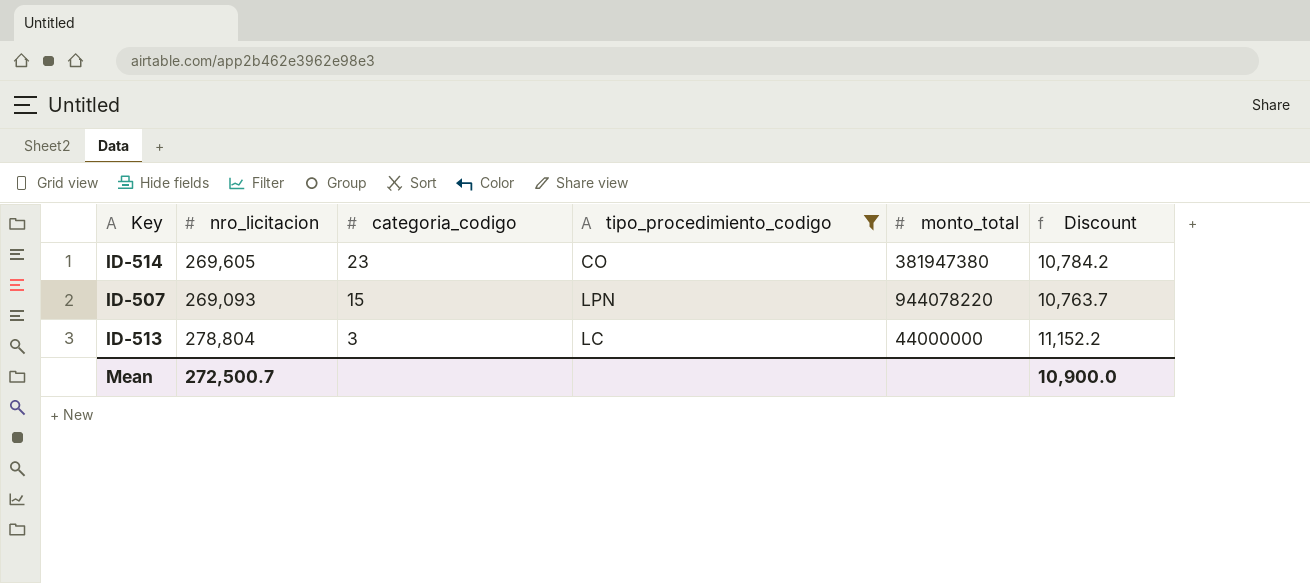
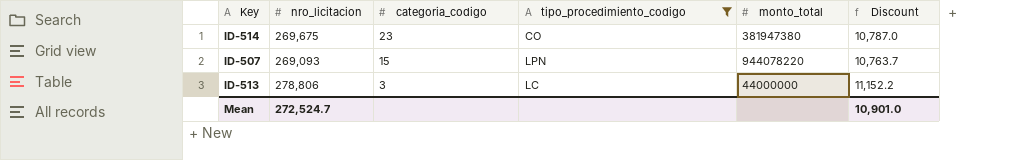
ID-514 | nro_licitacion: 269,605 -> 269,675
ID-514 | Discount: 10,784.2 -> 10,787.0
ID-513 | nro_licitacion: 278,804 -> 278,806
Mean | nro_licitacion: 272,500.7 -> 272,524.7
Mean | Discount: 10,900.0 -> 10,901.0

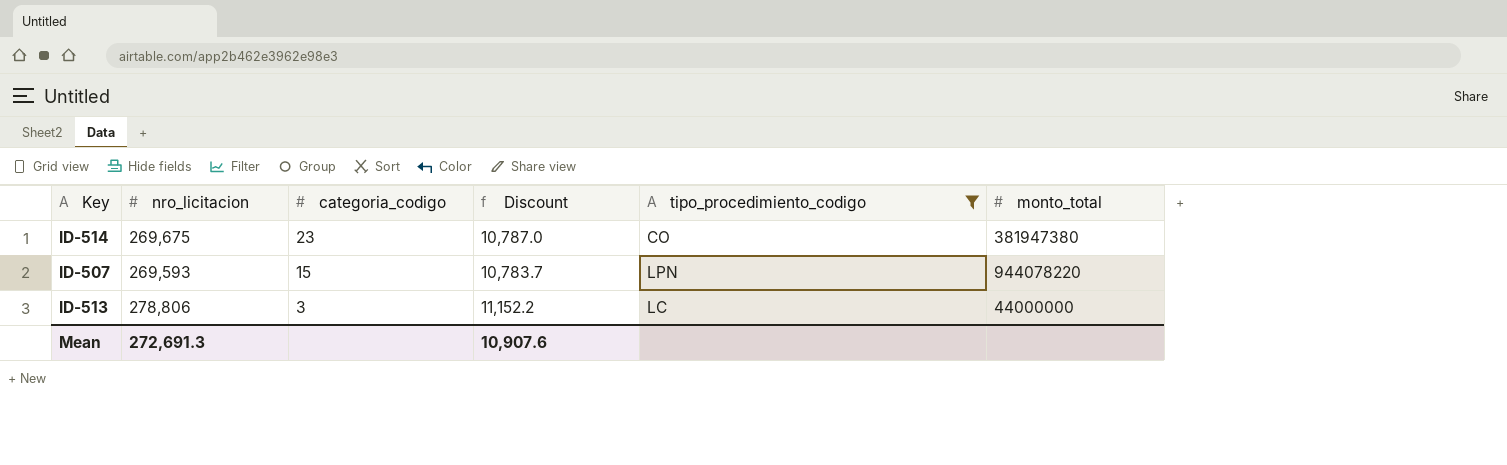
column Discount | position: 6 -> 4
ID-507 | nro_licitacion: 269,093 -> 269,593
ID-507 | Discount: 10,763.7 -> 10,783.7
Mean | nro_licitacion: 272,524.7 -> 272,691.3
Mean | Discount: 10,901.0 -> 10,907.6

